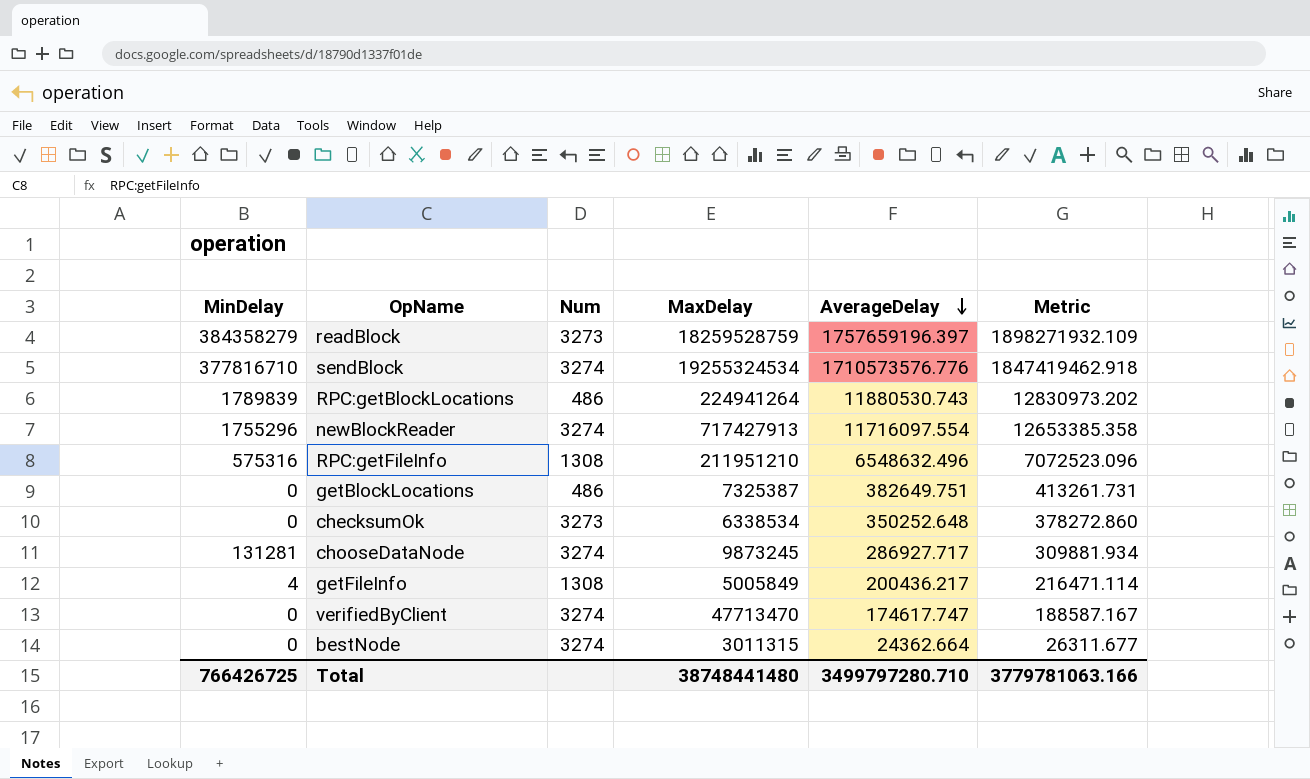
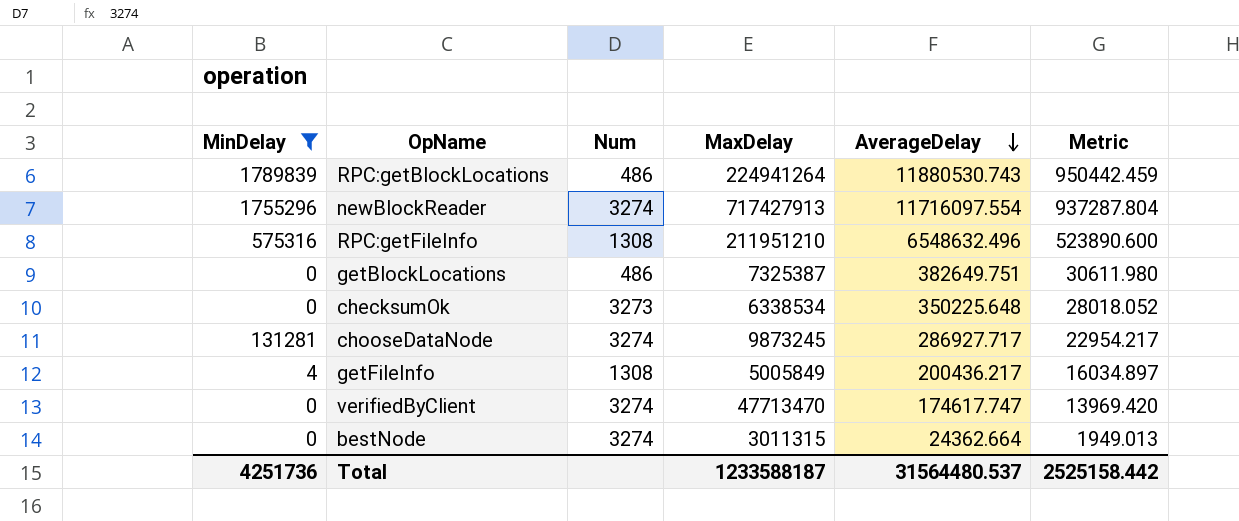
filter: none -> MinDelay <= 1789839
column Metric | formula: [AverageDelay] * 1.08 -> [AverageDelay] * 0.08
checksumOk | AverageDelay: 350252.648 -> 350225.648
Total | MinDelay: 766426725 -> 4251736
Total | MaxDelay: 38748441480 -> 1233588187
Total | AverageDelay: 3499797280.710 -> 31564480.537
Total | Metric: 3779781063.166 -> 2525158.442

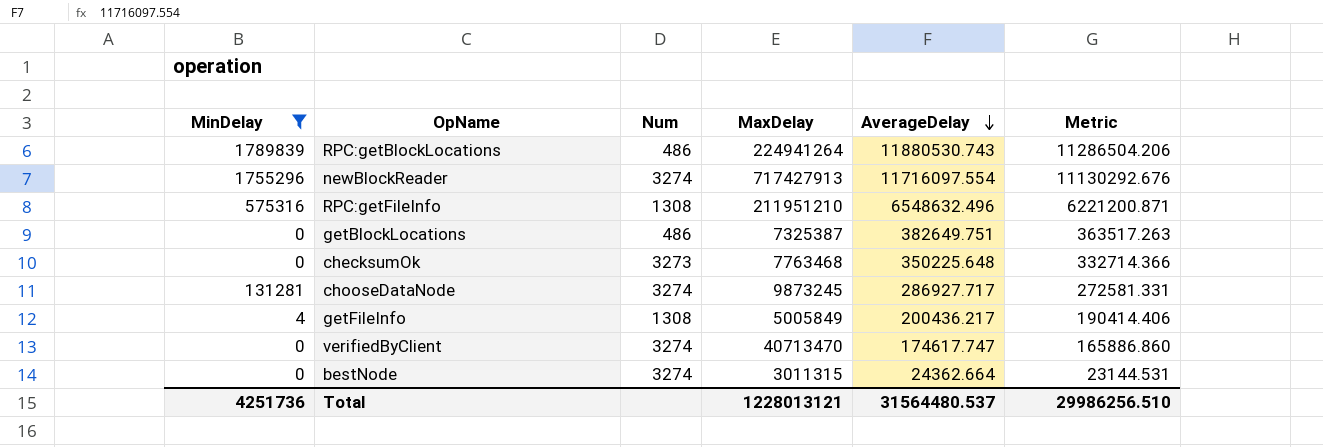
column Metric | formula: [AverageDelay] * 0.08 -> [AverageDelay] * 0.95
checksumOk | MaxDelay: 6338534 -> 7763468
verifiedByClient | MaxDelay: 47713470 -> 40713470
Total | MaxDelay: 1233588187 -> 1228013121
Total | Metric: 2525158.442 -> 29986256.510

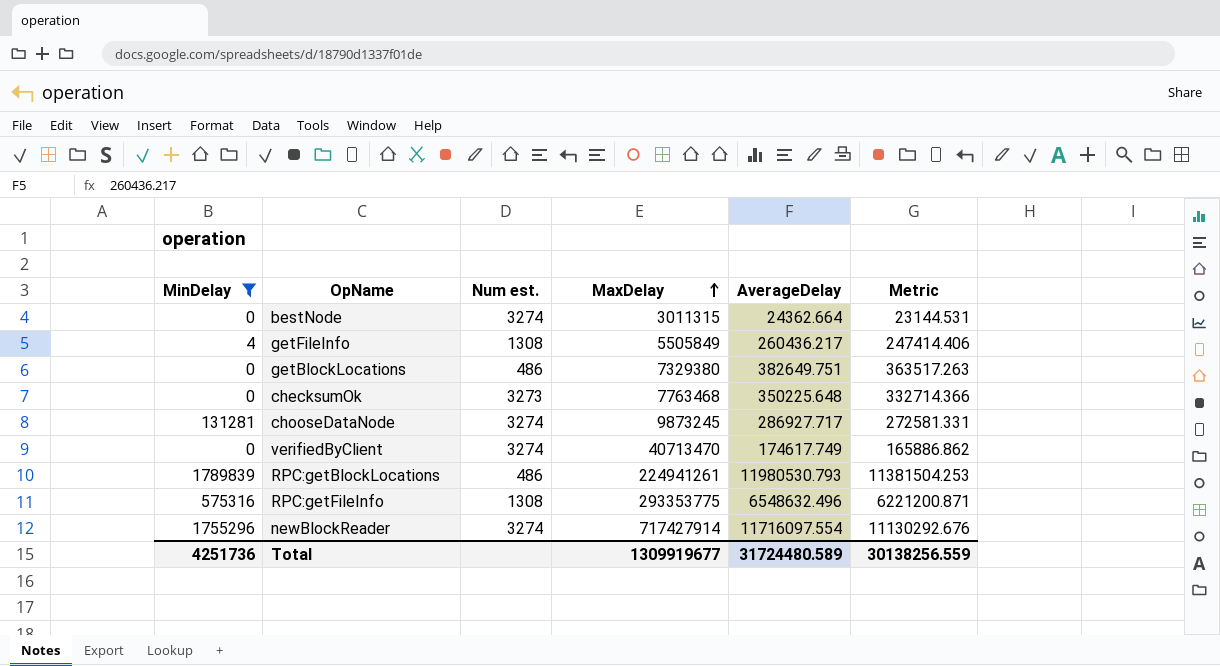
row order: AverageDelay descending -> MaxDelay ascending
column name: Num -> Num est.
getFileInfo | MaxDelay: 5005849 -> 5505849
getFileInfo | AverageDelay: 200436.217 -> 260436.217
getFileInfo | Metric: 190414.406 -> 247414.406
getBlockLocations | MaxDelay: 7325387 -> 7329380
verifiedByClient | AverageDelay: 174617.747 -> 174617.749
verifiedByClient | Metric: 165886.860 -> 165886.862
RPC:getBlockLocations | MaxDelay: 224941264 -> 224941261
RPC:getBlockLocations | AverageDelay: 11880530.743 -> 11980530.793
RPC:getBlockLocations | Metric: 11286504.206 -> 11381504.253
RPC:getFileInfo | MaxDelay: 211951210 -> 293353775
newBlockReader | MaxDelay: 717427913 -> 717427914
Total | MaxDelay: 1228013121 -> 1309919677
Total | AverageDelay: 31564480.537 -> 31724480.589
Total | Metric: 29986256.510 -> 30138256.559

